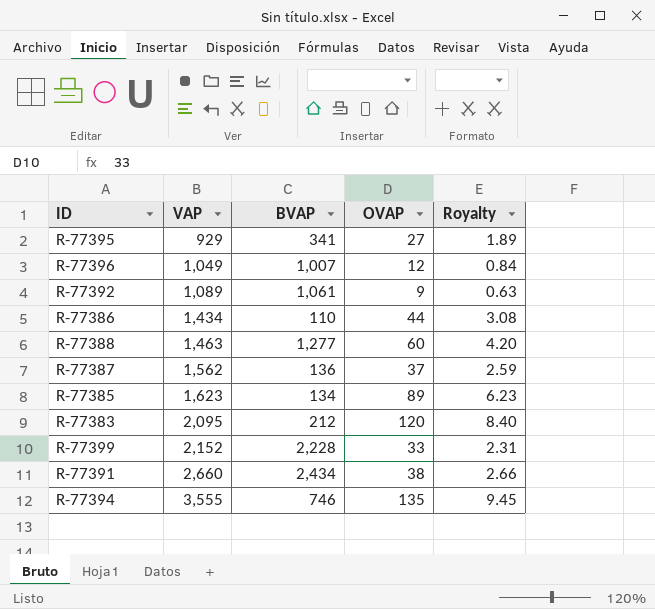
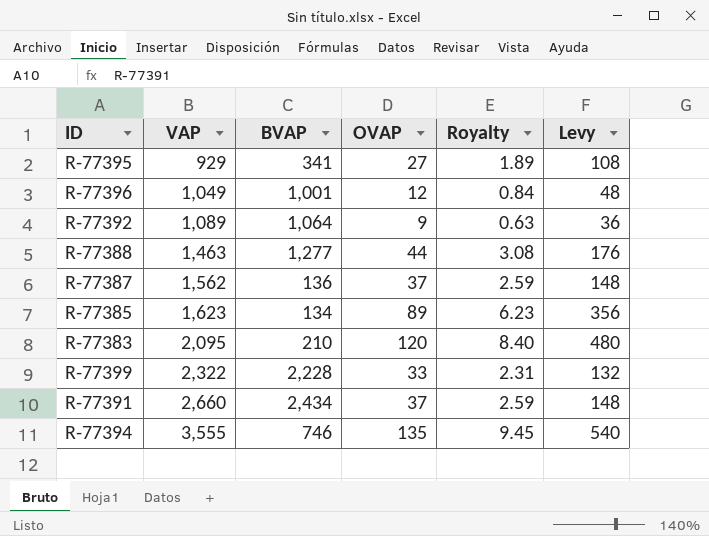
column Levy | formula: none -> [OVAP] * 4
row R-77386: 1,434 | 110 | 44 | 3.08 -> none
R-77396 | BVAP: 1,007 -> 1,001
R-77392 | BVAP: 1,061 -> 1,064
R-77388 | OVAP: 60 -> 44
R-77388 | Royalty: 4.20 -> 3.08
R-77383 | BVAP: 212 -> 210
R-77399 | VAP: 2,152 -> 2,322
R-77391 | OVAP: 38 -> 37
R-77391 | Royalty: 2.66 -> 2.59

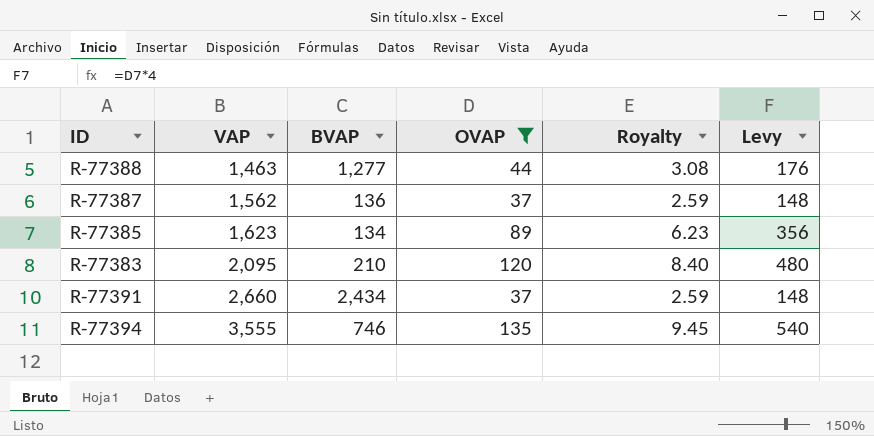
filter: none -> OVAP >= 37

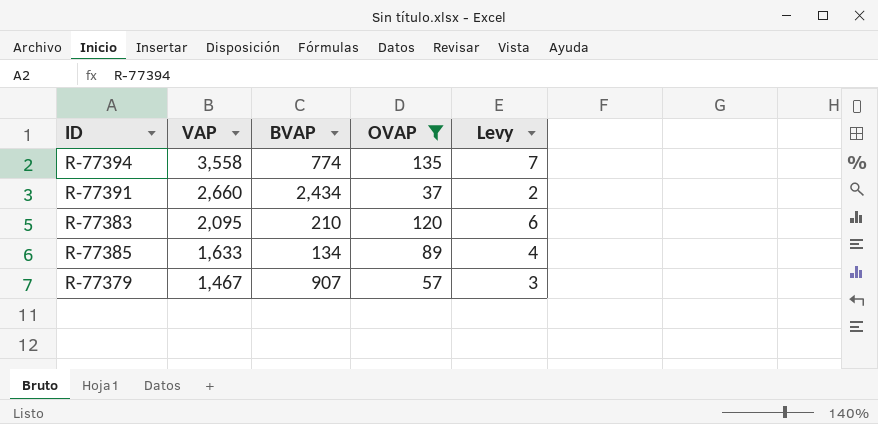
row order: VAP ascending -> VAP descending
column Royalty | formula: [OVAP] * 0.07 -> none
column Levy | formula: [OVAP] * 4 -> [OVAP] * 0.05
row R-77388: 1,463 | 1,277 | 44 | 3.08 | 176 -> none
row R-77387: 1,562 | 136 | 37 | 2.59 | 148 -> none
R-77394 | VAP: 3,555 -> 3,558
R-77394 | BVAP: 746 -> 774
R-77385 | VAP: 1,623 -> 1,633
row R-77379: none -> 1,467 | 907 | 57 | 3

